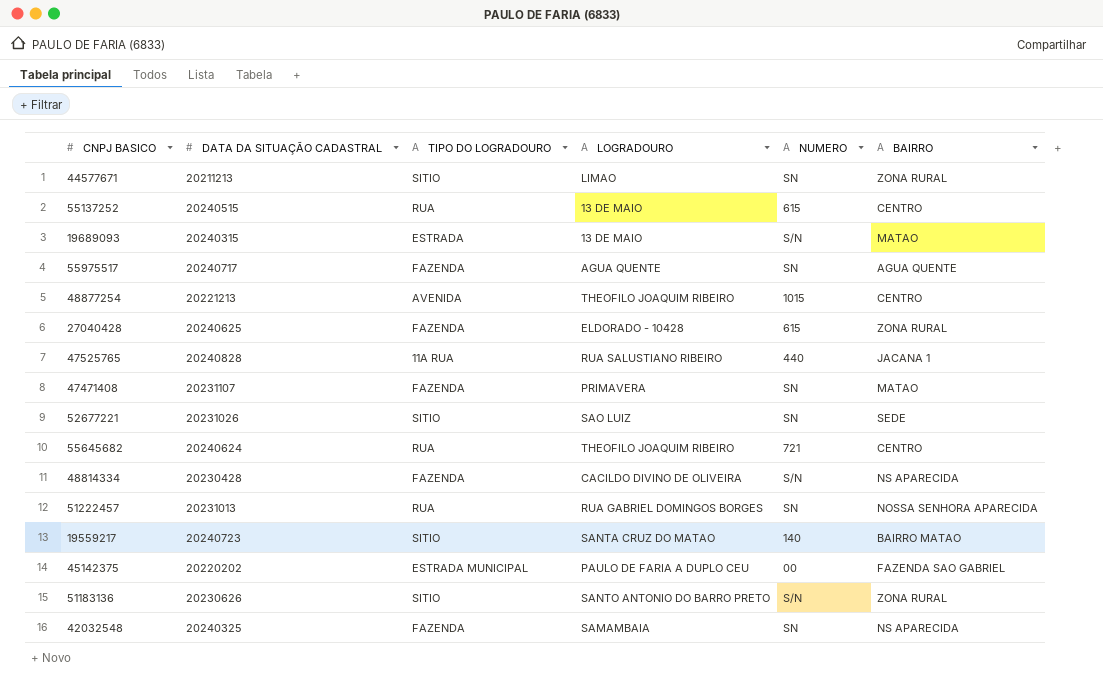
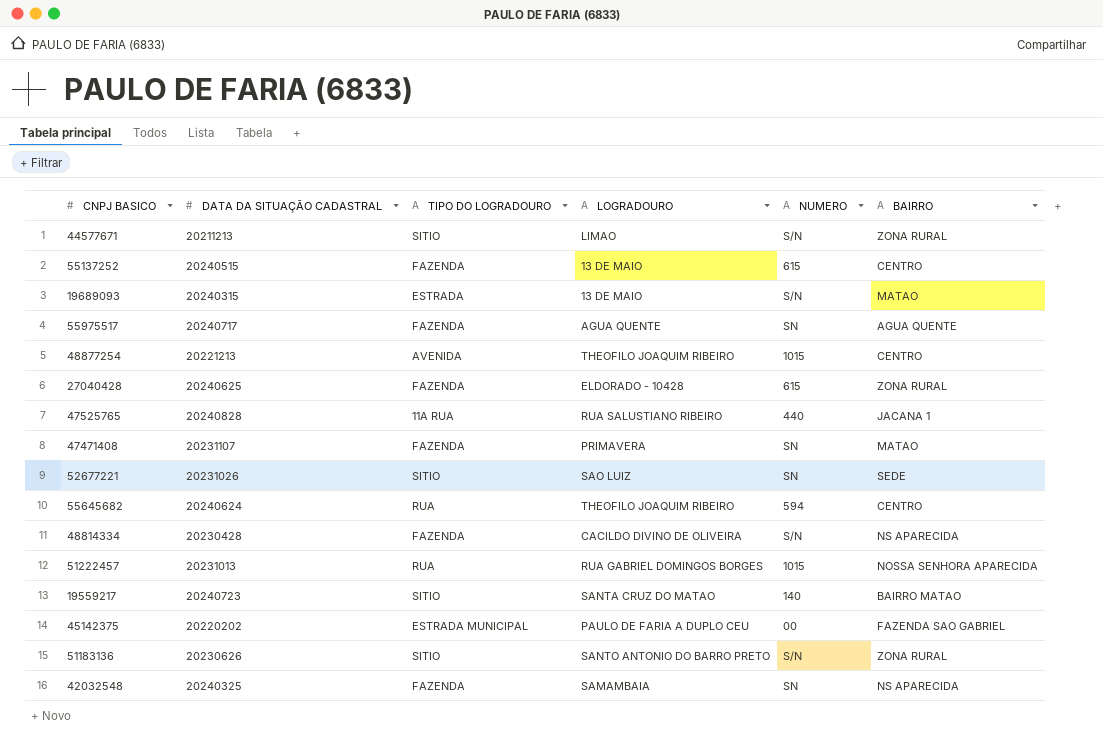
44577671 | NUMERO: SN -> S/N
55137252 | TIPO DO LOGRADOURO: RUA -> FAZENDA
55645682 | NUMERO: 721 -> 594
51222457 | NUMERO: SN -> 1015

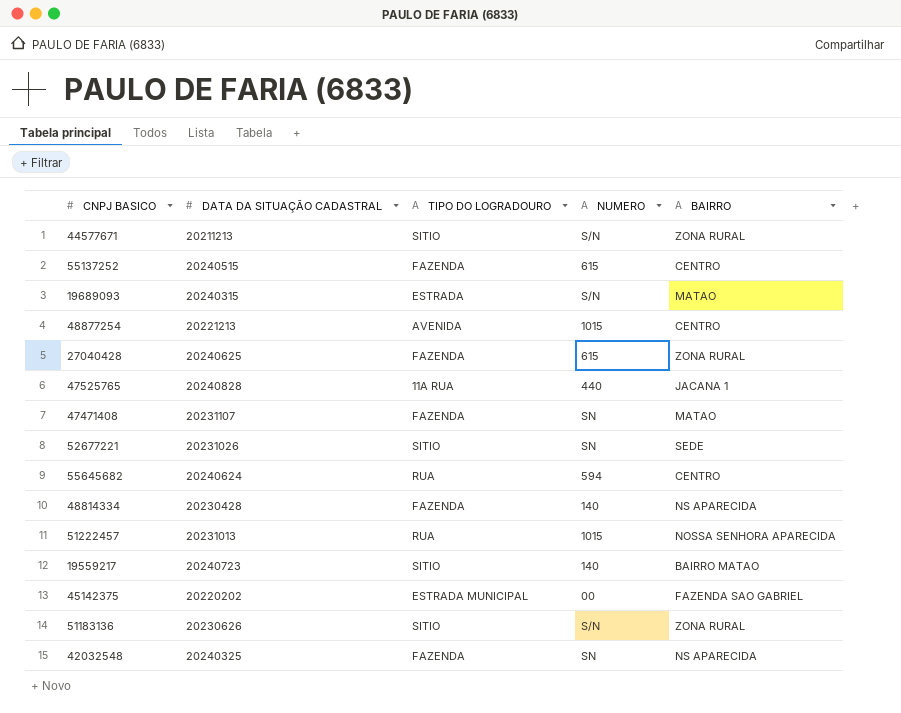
column LOGRADOURO | position: 4 -> none
row 55975517: 20240717 | FAZENDA | AGUA QUENTE | SN | AGUA QUENTE -> none
48814334 | NUMERO: S/N -> 140

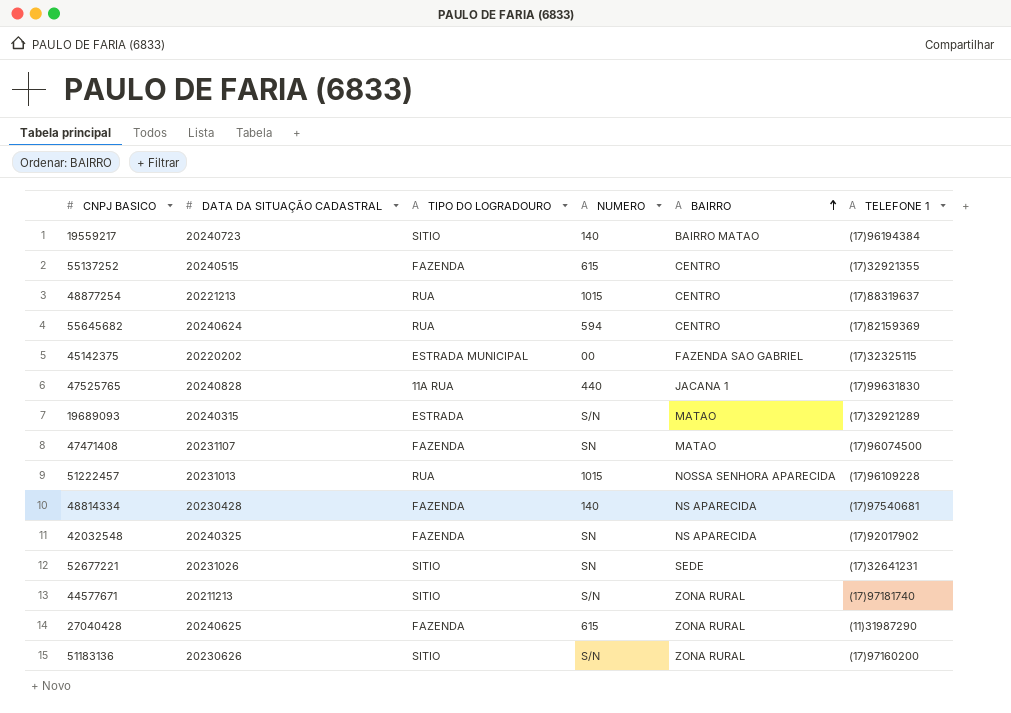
row order: none -> BAIRRO ascending
column TELEFONE 1 | position: none -> 6
48877254 | TIPO DO LOGRADOURO: AVENIDA -> RUA

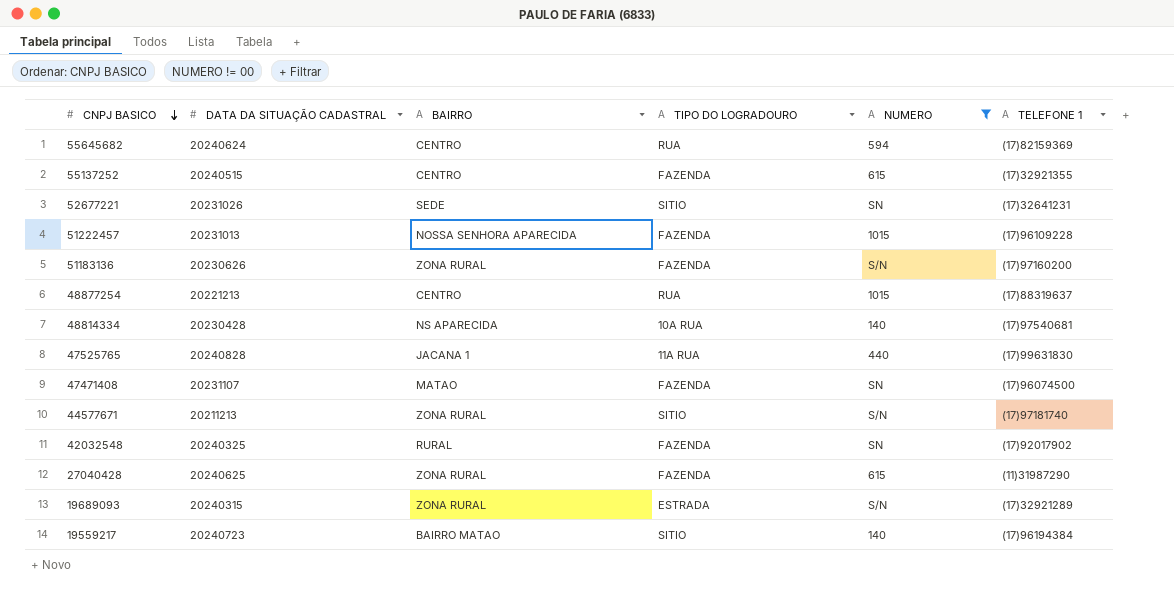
filter: none -> NUMERO != 00
row order: BAIRRO ascending -> CNPJ BASICO descending
column BAIRRO | position: 5 -> 3
51222457 | TIPO DO LOGRADOURO: RUA -> FAZENDA
51183136 | TIPO DO LOGRADOURO: SITIO -> FAZENDA
48814334 | TIPO DO LOGRADOURO: FAZENDA -> 10A RUA
42032548 | BAIRRO: NS APARECIDA -> RURAL
19689093 | BAIRRO: MATAO -> ZONA RURAL

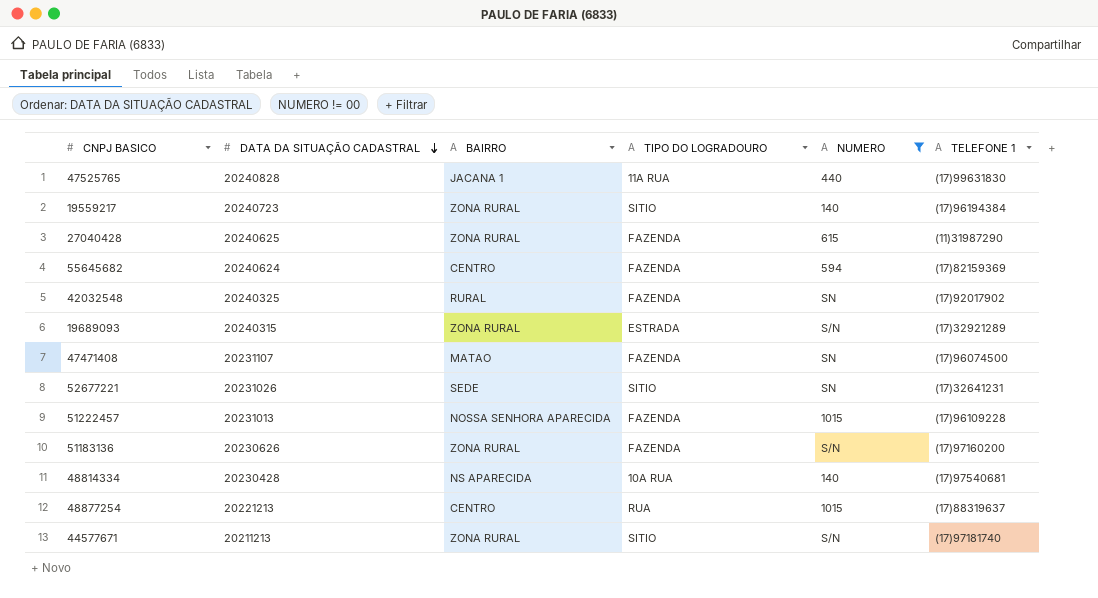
row order: CNPJ BASICO descending -> DATA DA SITUAÇÃO CADASTRAL descending
row 55137252: 20240515 | CENTRO | FAZENDA | 615 | (17)32921355 -> none
19559217 | BAIRRO: BAIRRO MATAO -> ZONA RURAL
55645682 | TIPO DO LOGRADOURO: RUA -> FAZENDA

